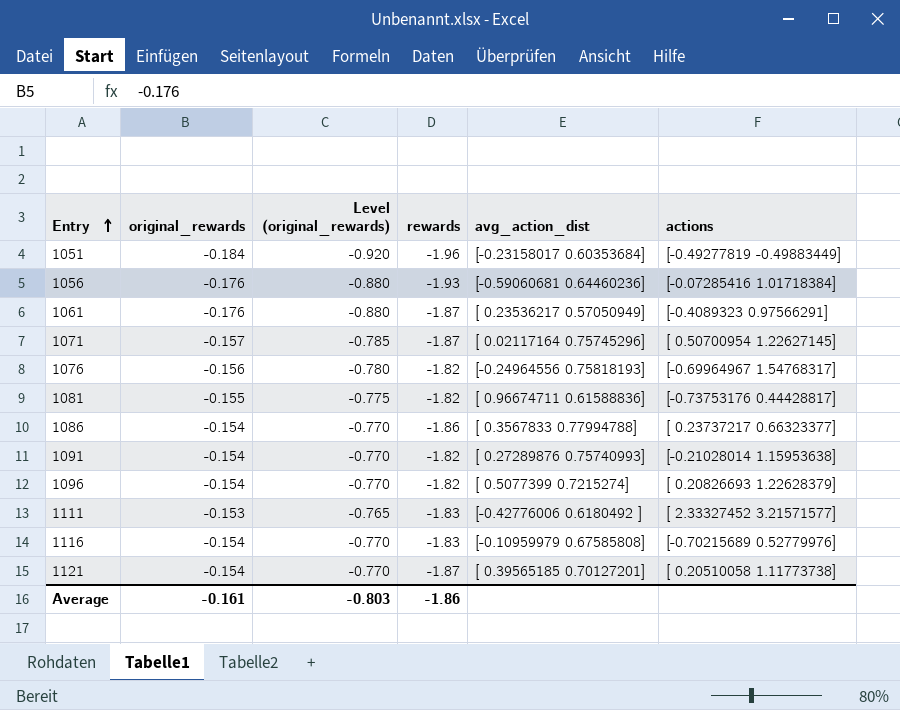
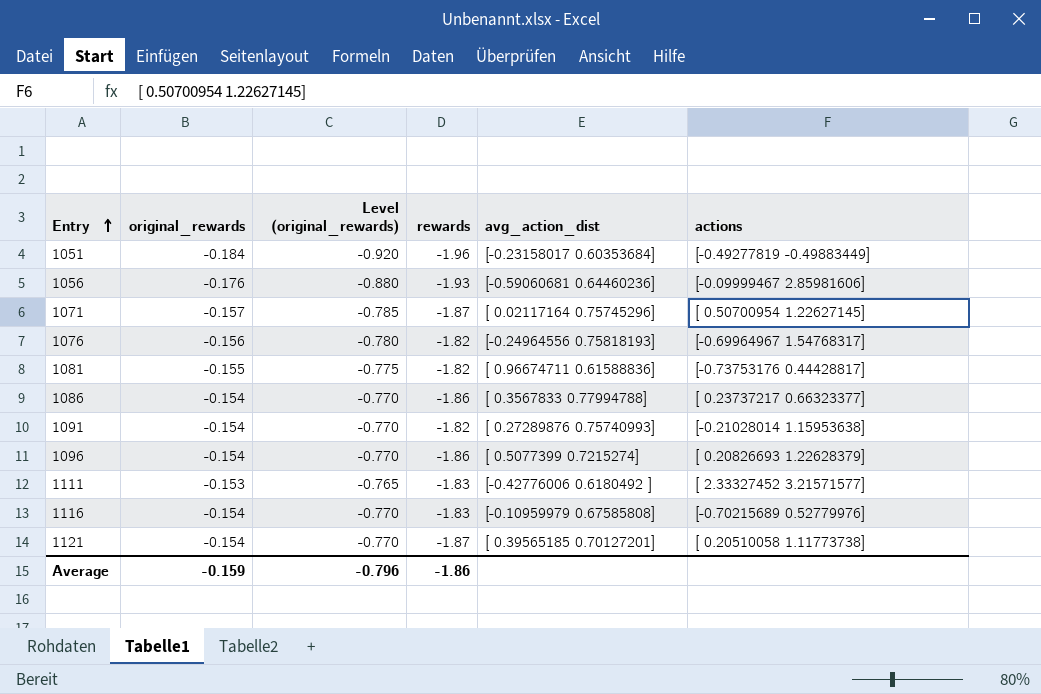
row 1061: -0.176 | -0.880 | -1.87 | [ 0.23536217 0.57050949] | [-0.4089323 0.97566291] -> none
1056 | actions: [-0.07285416 1.01718384] -> [-0.09999467 2.85981606]
1096 | rewards: -1.82 -> -1.86
Average | original_rewards: -0.161 -> -0.159
Average | Level (original_rewards): -0.803 -> -0.796

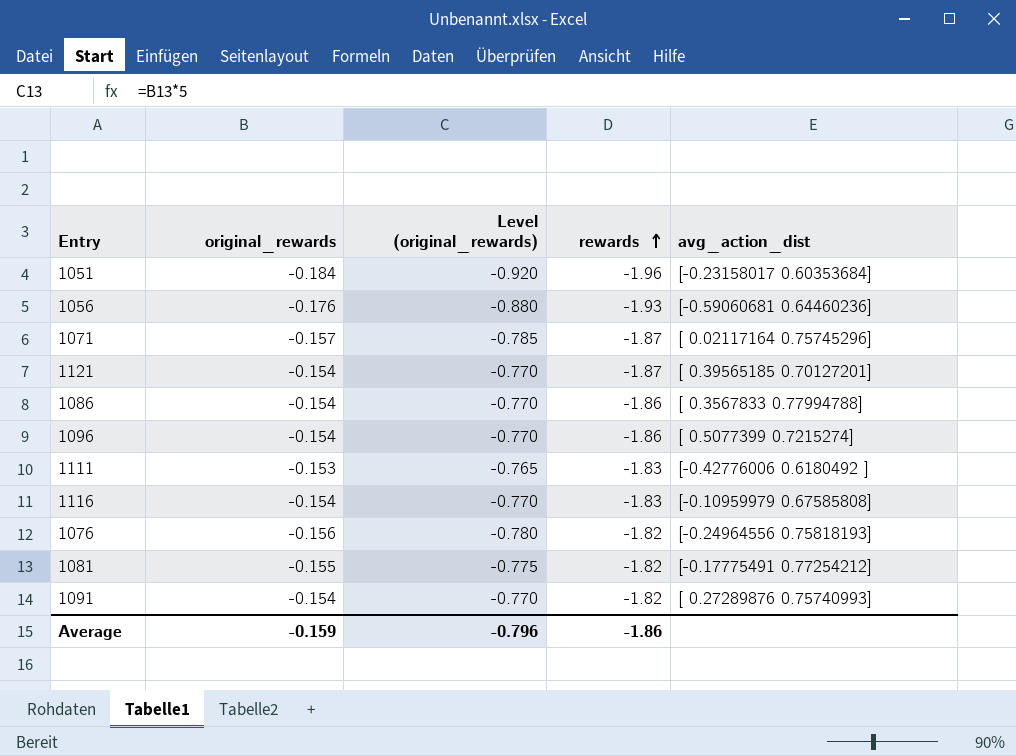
row order: Entry ascending -> rewards ascending
column actions | position: 6 -> none
1081 | avg_action_dist: [ 0.96674711 0.61588836] -> [-0.17775491 0.77254212]

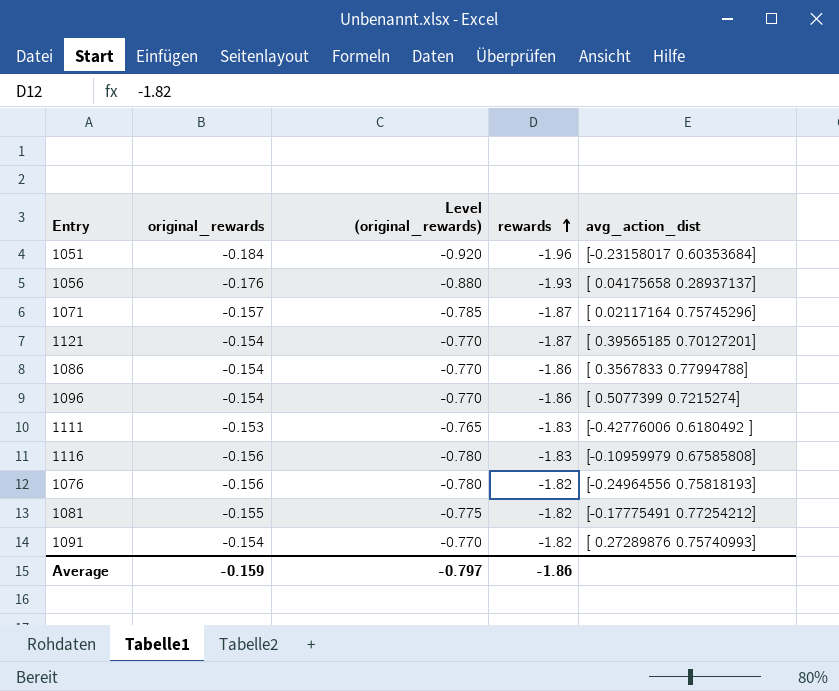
1056 | avg_action_dist: [-0.59060681 0.64460236] -> [ 0.04175658 0.28937137]
1116 | original_rewards: -0.154 -> -0.156
1116 | Level (original_rewards): -0.770 -> -0.780
Average | Level (original_rewards): -0.796 -> -0.797

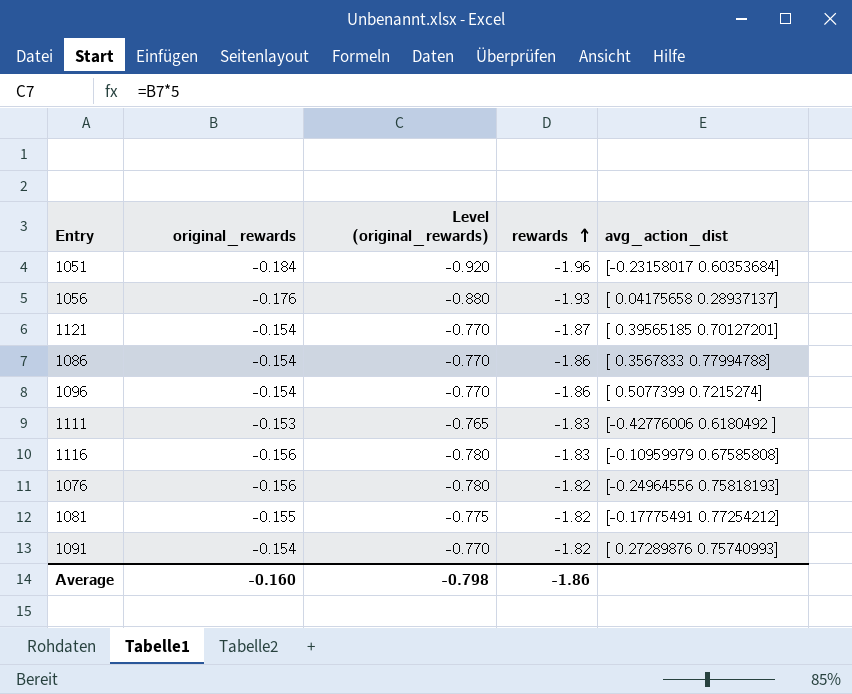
row 1071: -0.157 | -0.785 | -1.87 | [ 0.02117164 0.75745296] -> none
Average | original_rewards: -0.159 -> -0.160
Average | Level (original_rewards): -0.797 -> -0.798

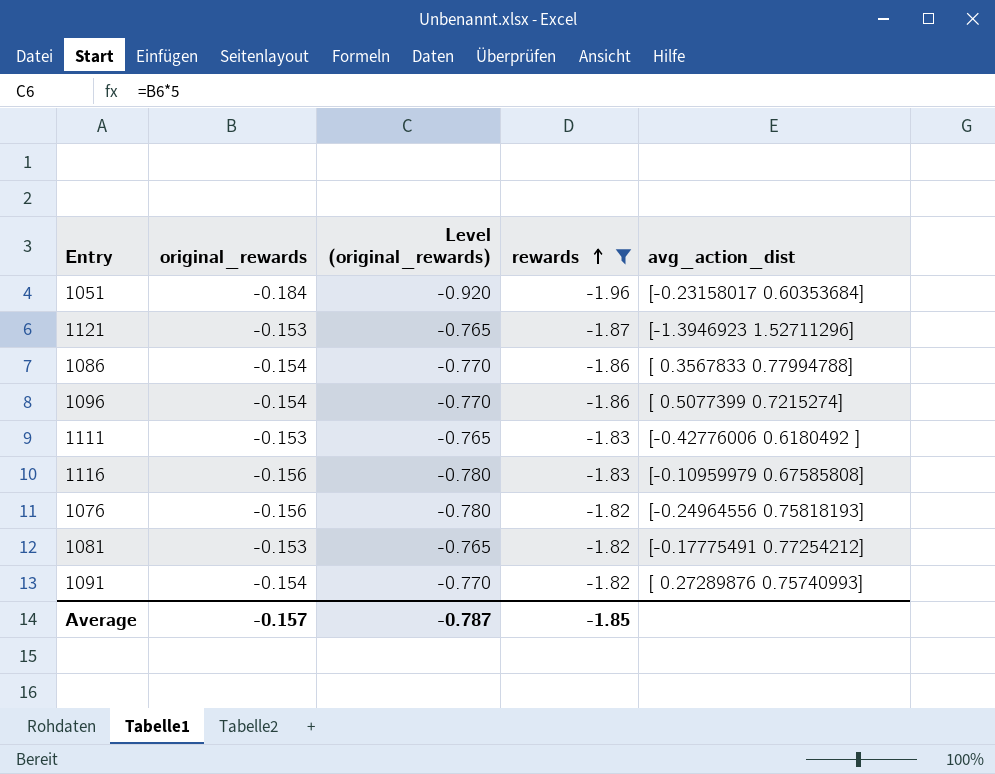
filter: none -> rewards != -1.93
1121 | original_rewards: -0.154 -> -0.153
1121 | Level (original_rewards): -0.770 -> -0.765
1121 | avg_action_dist: [ 0.39565185 0.70127201] -> [-1.3946923 1.52711296]
1081 | original_rewards: -0.155 -> -0.153
1081 | Level (original_rewards): -0.775 -> -0.765
Average | original_rewards: -0.160 -> -0.157
Average | Level (original_rewards): -0.798 -> -0.787
Average | rewards: -1.86 -> -1.85

